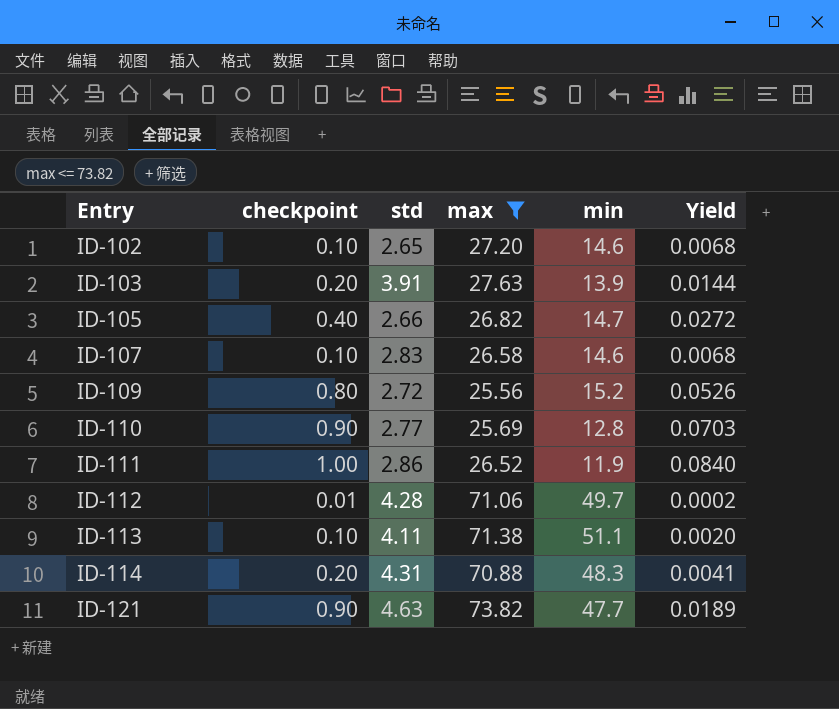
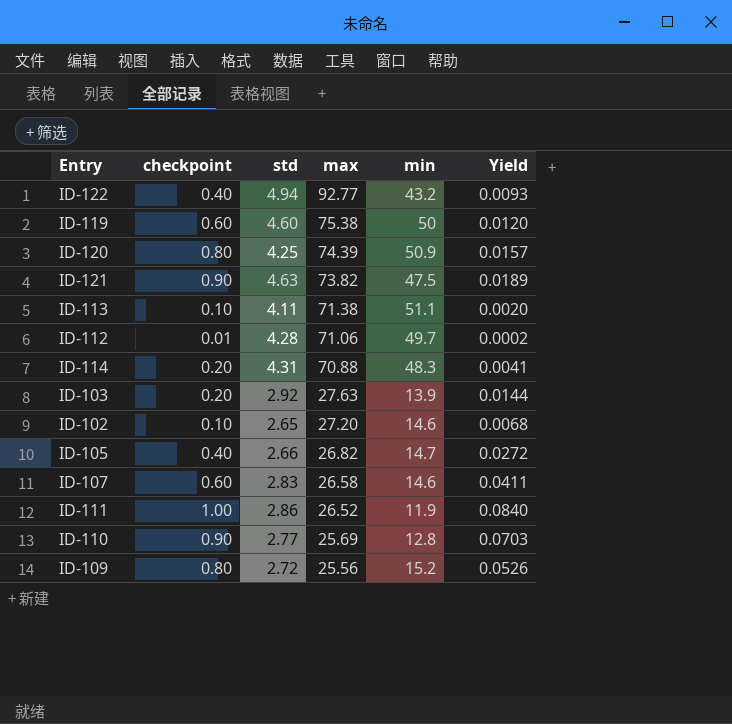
filter: max <= 73.82 -> none
row order: Entry ascending -> max descending
ID-121 | min: 47.7 -> 47.5
ID-103 | std: 3.91 -> 2.92
ID-107 | checkpoint: 0.10 -> 0.60
ID-107 | Yield: 0.0068 -> 0.0411

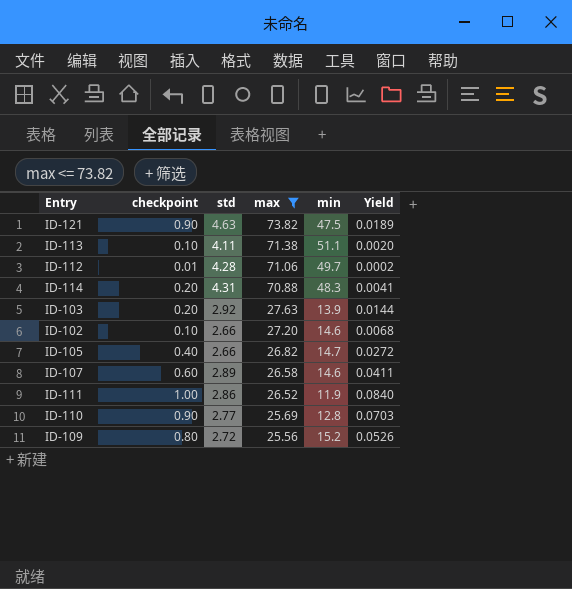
filter: none -> max <= 73.82
ID-102 | std: 2.65 -> 2.66
ID-107 | std: 2.83 -> 2.89

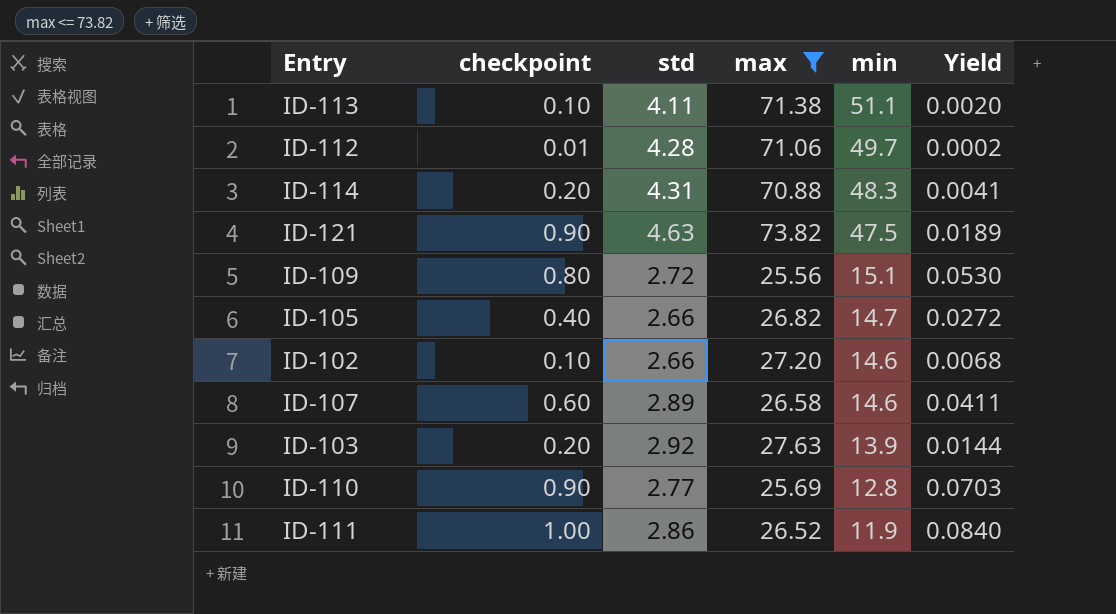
row order: max descending -> min descending
ID-109 | min: 15.2 -> 15.1
ID-109 | Yield: 0.0526 -> 0.0530

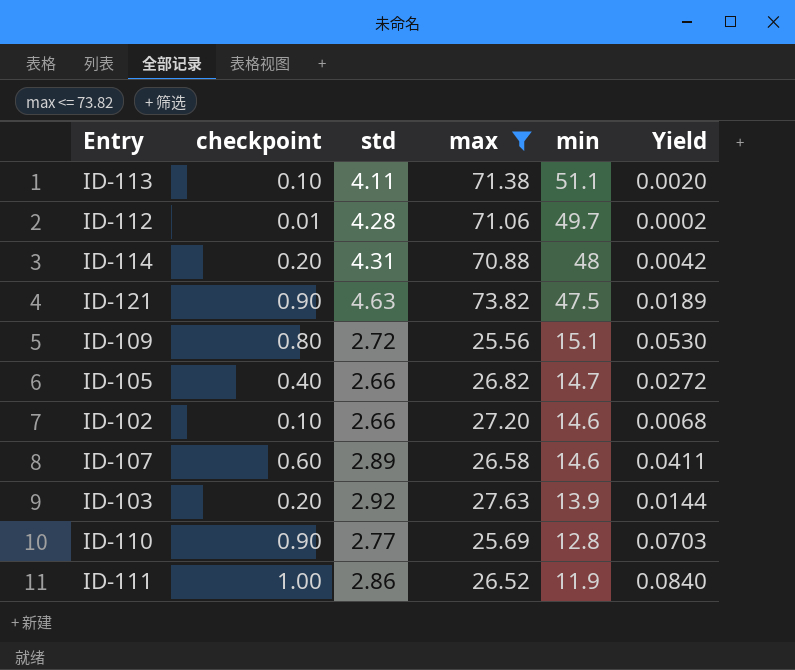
ID-114 | min: 48.3 -> 48
ID-114 | Yield: 0.0041 -> 0.0042

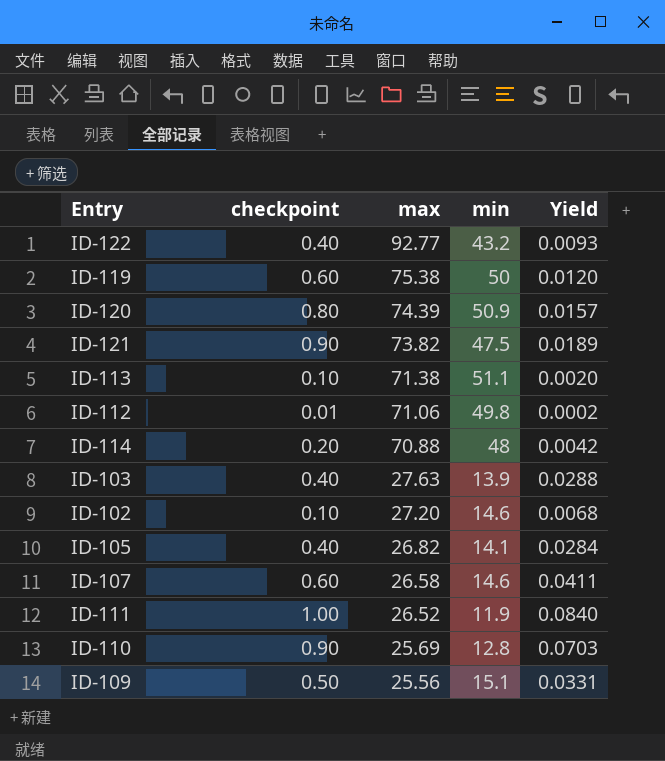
filter: max <= 73.82 -> none
row order: min descending -> max descending
column std | position: 3 -> none
ID-112 | min: 49.7 -> 49.8
ID-103 | checkpoint: 0.20 -> 0.40
ID-103 | Yield: 0.0144 -> 0.0288
ID-105 | min: 14.7 -> 14.1
ID-105 | Yield: 0.0272 -> 0.0284
ID-109 | checkpoint: 0.80 -> 0.50
ID-109 | Yield: 0.0530 -> 0.0331

